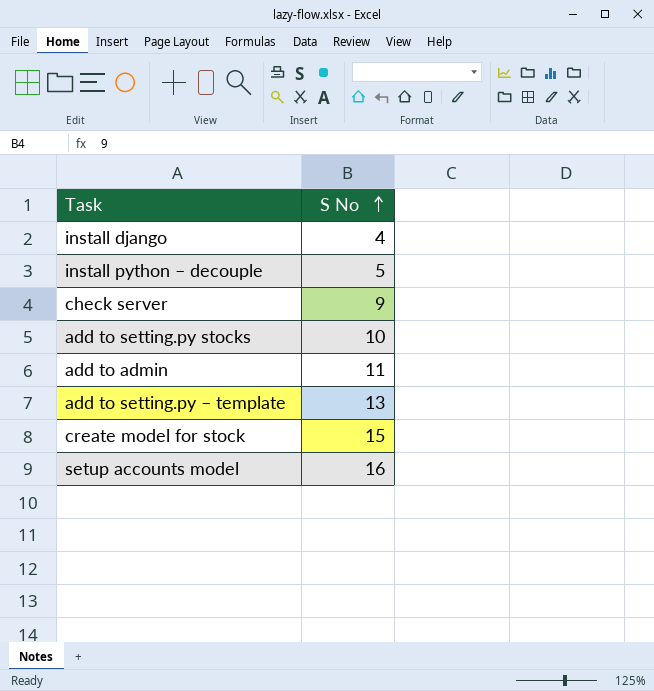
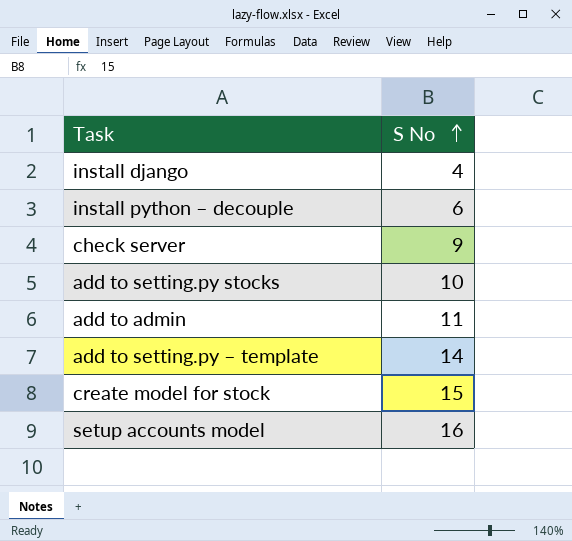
install python – decouple | S No: 5 -> 6
add to setting.py – template | S No: 13 -> 14

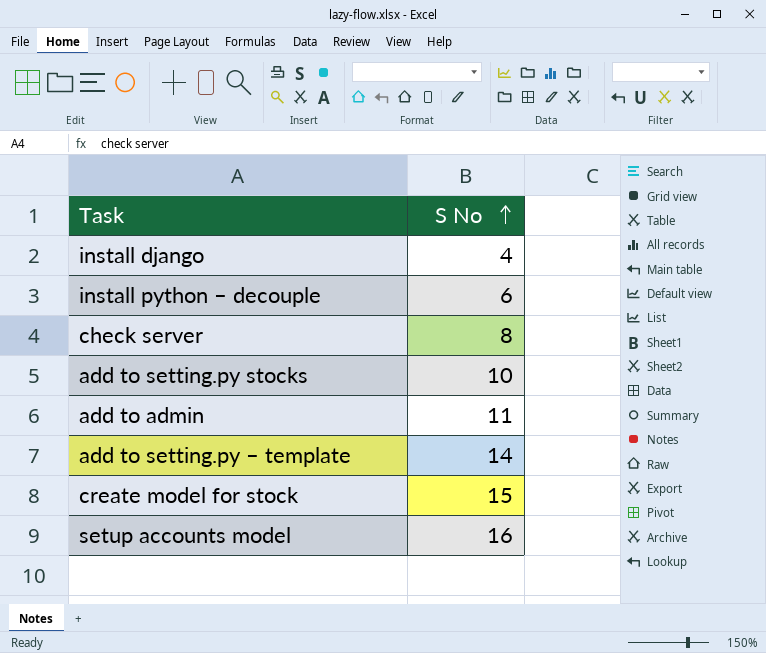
check server | S No: 9 -> 8

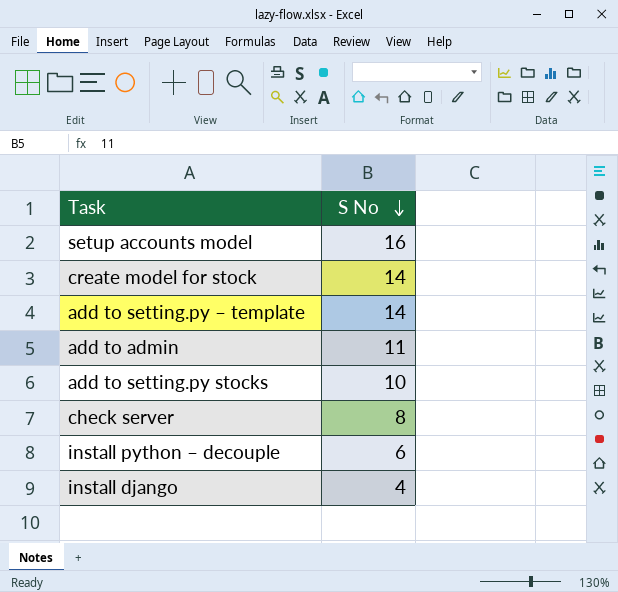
row order: S No ascending -> S No descending
create model for stock | S No: 15 -> 14

